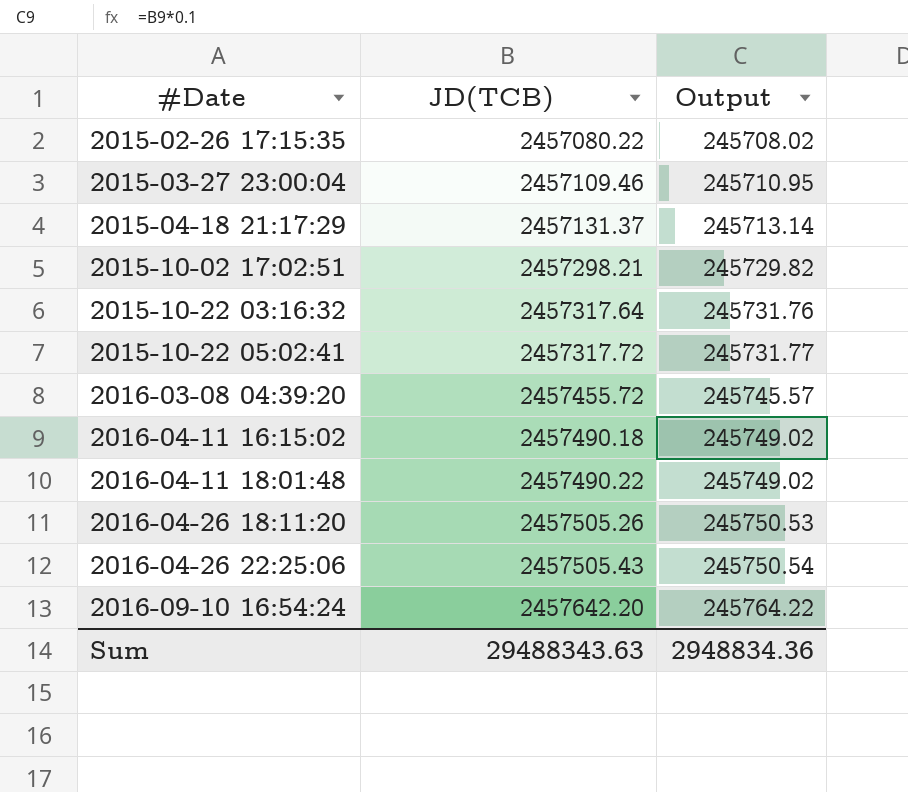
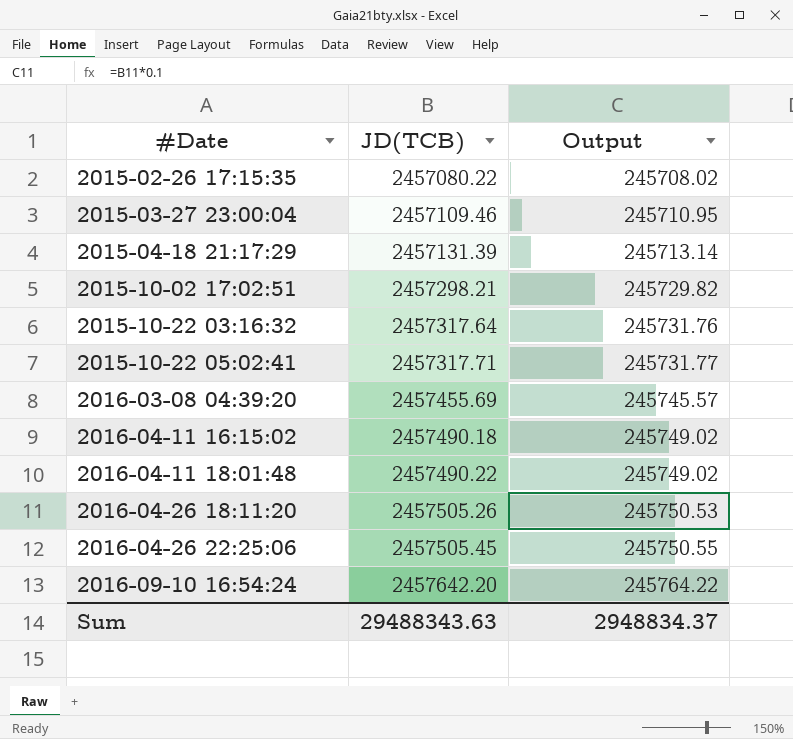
2015-04-18 21:17:29 | JD(TCB): 2457131.37 -> 2457131.39
2015-10-22 05:02:41 | JD(TCB): 2457317.72 -> 2457317.71
2016-03-08 04:39:20 | JD(TCB): 2457455.72 -> 2457455.69
2016-04-26 22:25:06 | JD(TCB): 2457505.43 -> 2457505.45
2016-04-26 22:25:06 | Output: 245750.54 -> 245750.55
Sum | Output: 2948834.36 -> 2948834.37

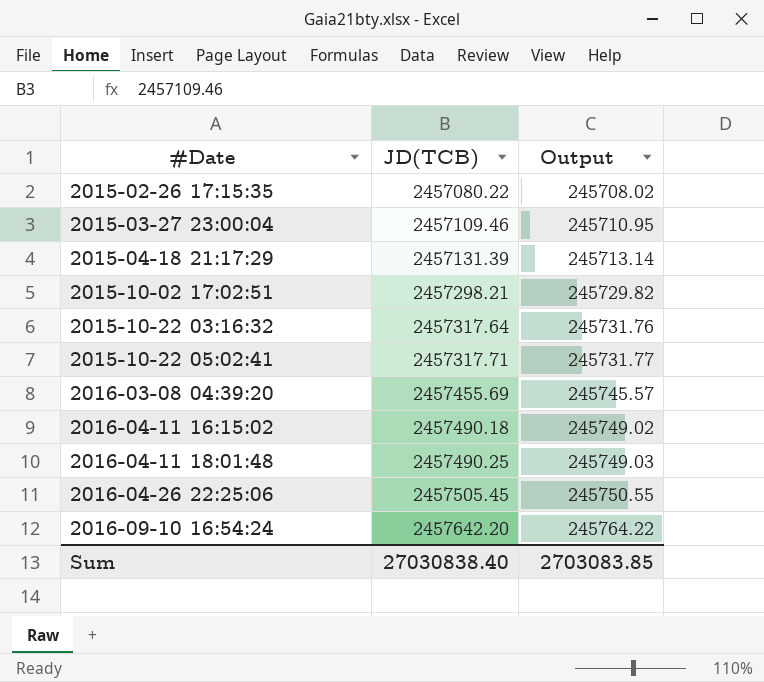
row 2016-04-26 18:11:20: 2457505.26 | 245750.53 -> none
2016-04-11 18:01:48 | JD(TCB): 2457490.22 -> 2457490.25
2016-04-11 18:01:48 | Output: 245749.02 -> 245749.03
Sum | JD(TCB): 29488343.63 -> 27030838.40
Sum | Output: 2948834.37 -> 2703083.85

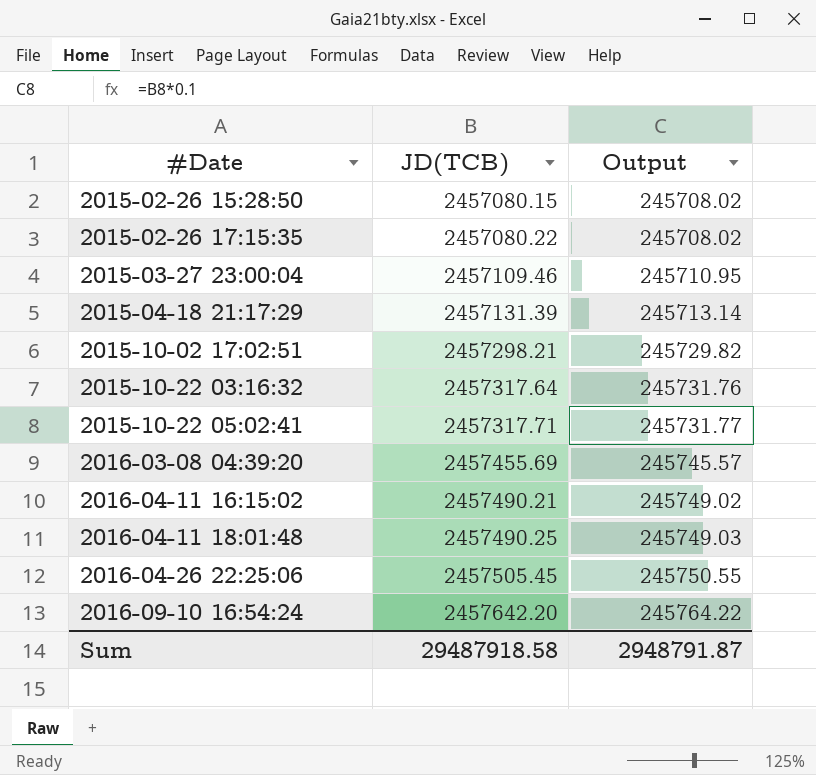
row 2015-02-26 15:28:50: none -> 2457080.15 | 245708.02
2016-04-11 16:15:02 | JD(TCB): 2457490.18 -> 2457490.21
Sum | JD(TCB): 27030838.40 -> 29487918.58
Sum | Output: 2703083.85 -> 2948791.87

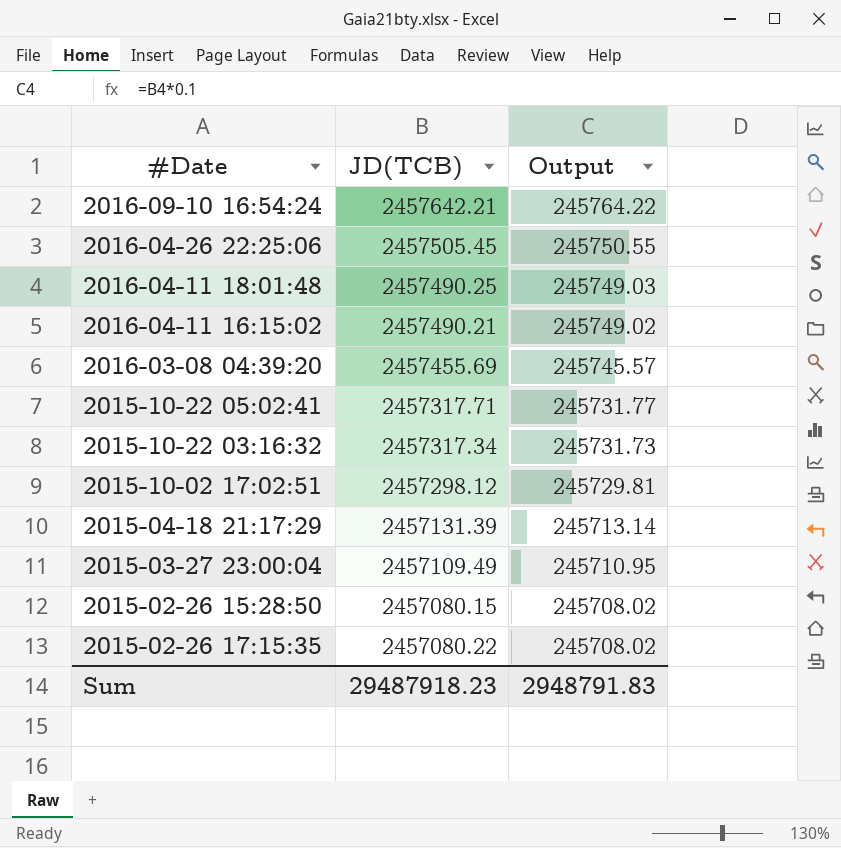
row order: #Date ascending -> Output descending
2016-09-10 16:54:24 | JD(TCB): 2457642.20 -> 2457642.21
2015-10-22 03:16:32 | JD(TCB): 2457317.64 -> 2457317.34
2015-10-22 03:16:32 | Output: 245731.76 -> 245731.73
2015-10-02 17:02:51 | JD(TCB): 2457298.21 -> 2457298.12
2015-10-02 17:02:51 | Output: 245729.82 -> 245729.81
2015-03-27 23:00:04 | JD(TCB): 2457109.46 -> 2457109.49
Sum | JD(TCB): 29487918.58 -> 29487918.23
Sum | Output: 2948791.87 -> 2948791.83

